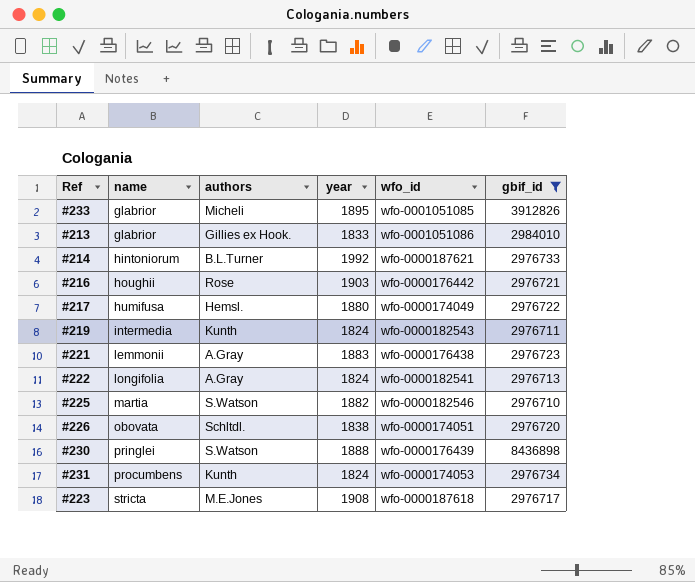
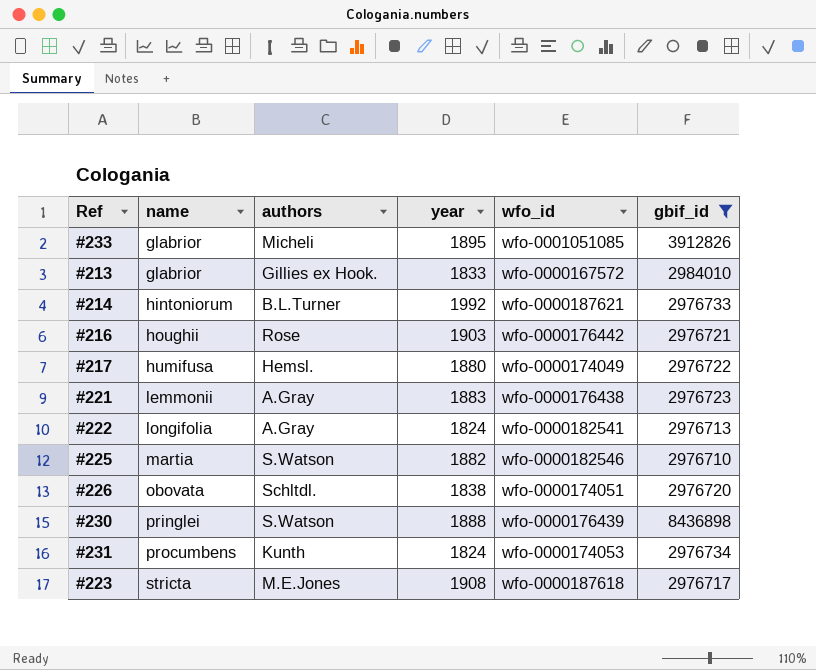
row #219: intermedia | Kunth | 1824 | wfo-0000182543 | 2976711 -> none
#213 | wfo_id: wfo-0001051086 -> wfo-0000167572

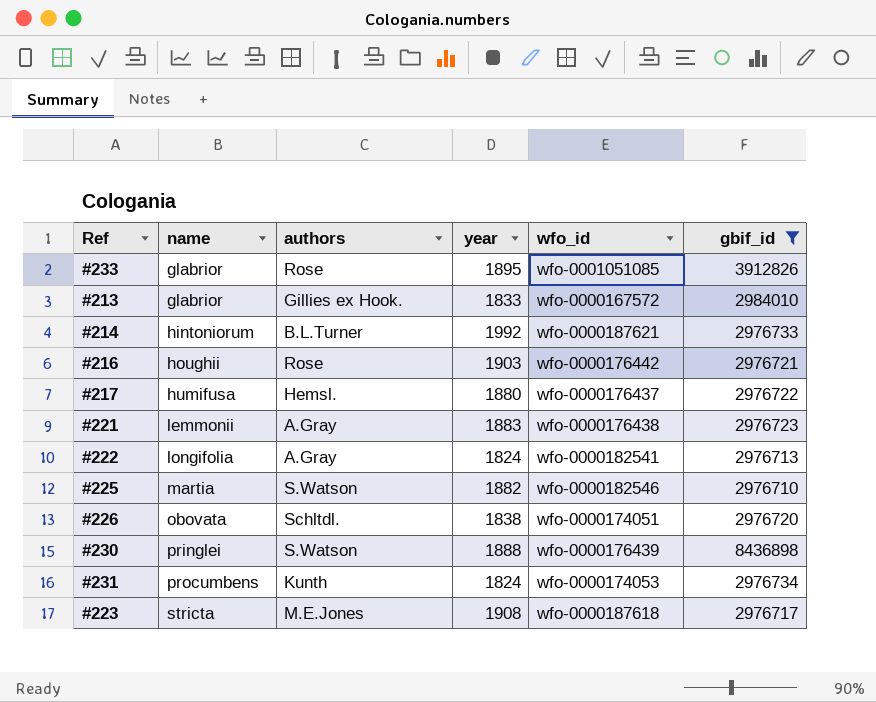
#233 | authors: Micheli -> Rose
#217 | wfo_id: wfo-0000174049 -> wfo-0000176437

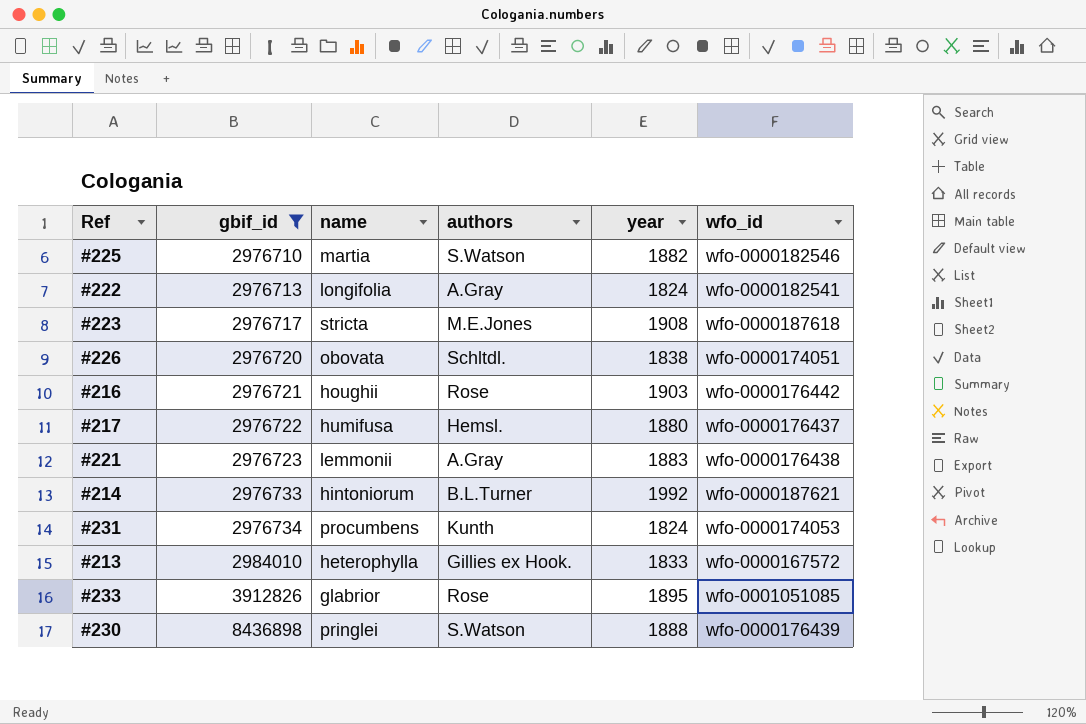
row order: name ascending -> gbif_id ascending
column gbif_id | position: 6 -> 2
#213 | name: glabrior -> heterophylla

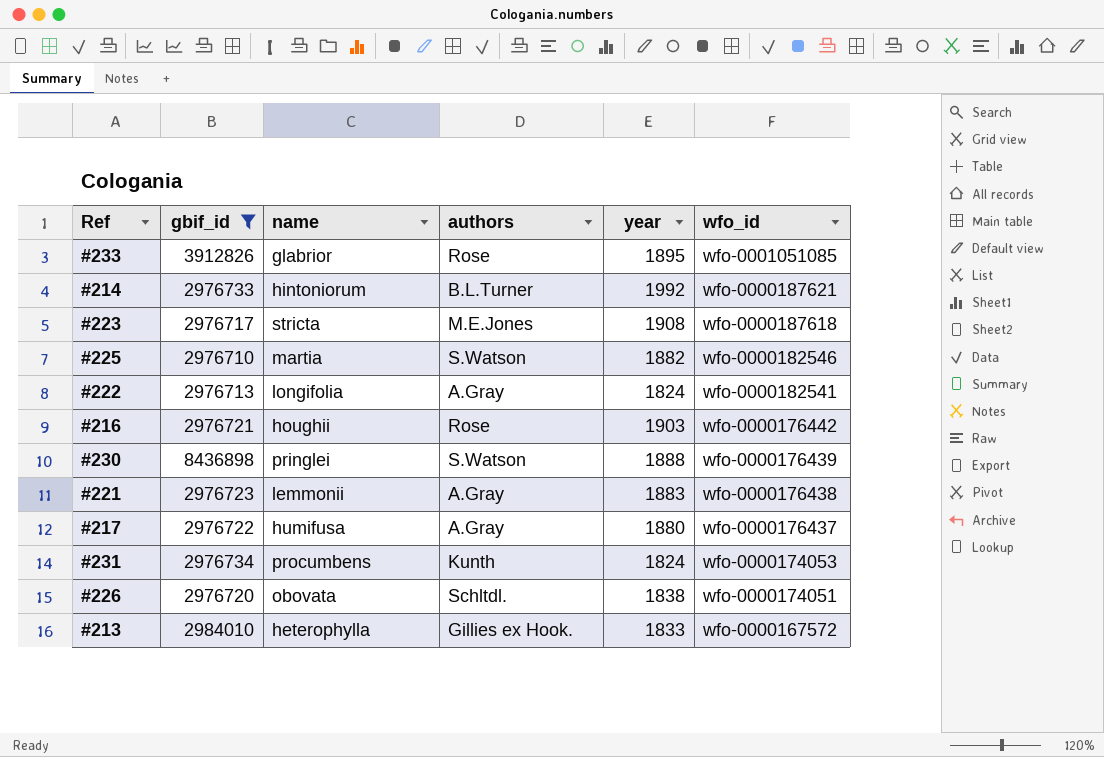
row order: gbif_id ascending -> wfo_id descending
#217 | authors: Hemsl. -> A.Gray

